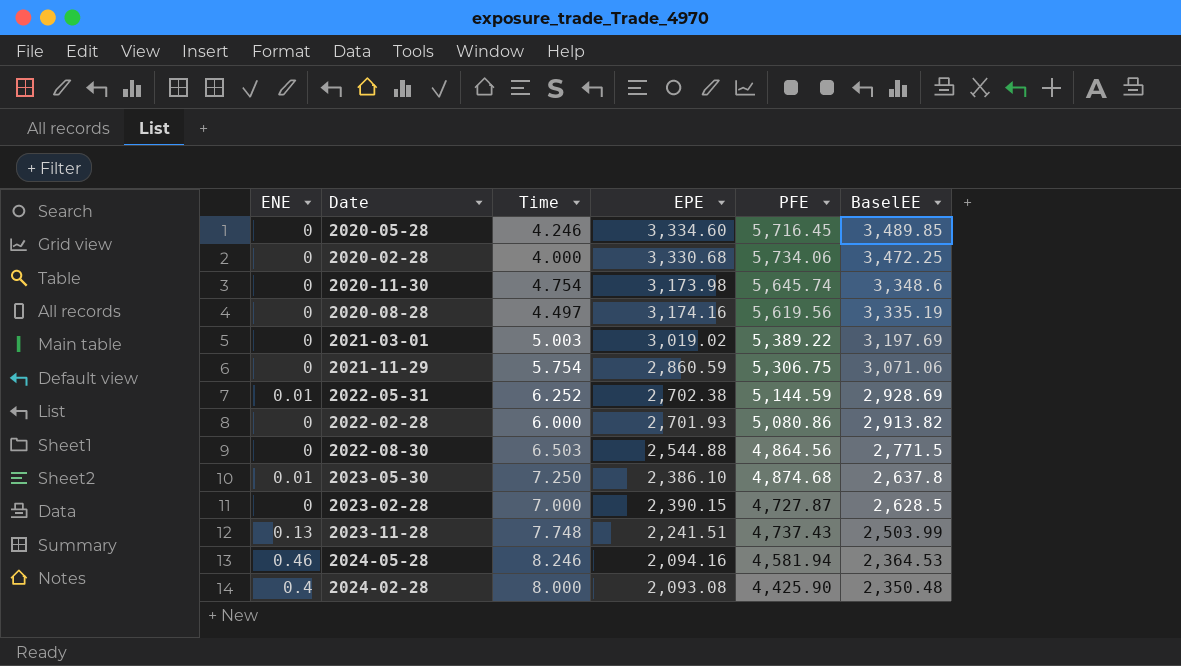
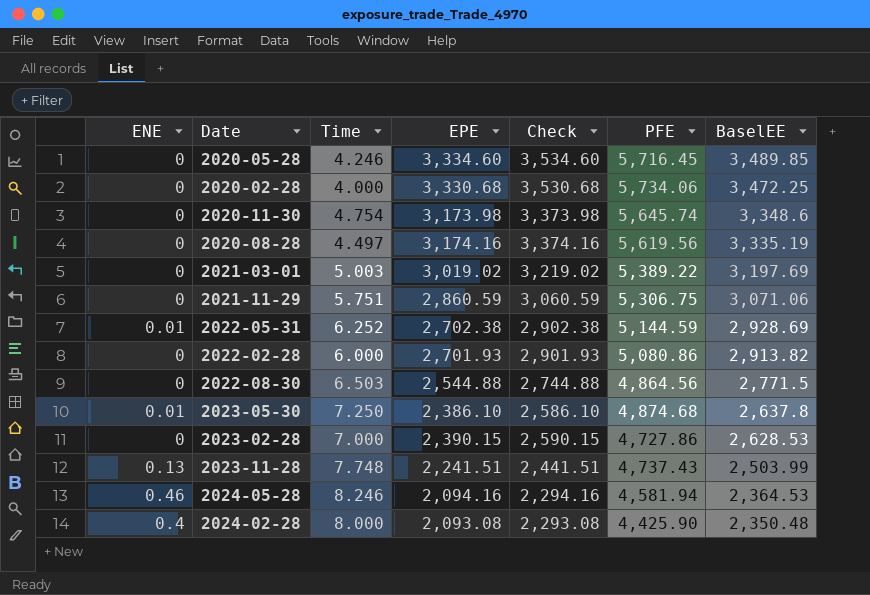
column Check | formula: none -> [EPE] + 200
2021-11-29 | Time: 5.754 -> 5.751
2023-02-28 | PFE: 4,727.87 -> 4,727.86
2023-02-28 | BaselEE: 2,628.5 -> 2,628.53

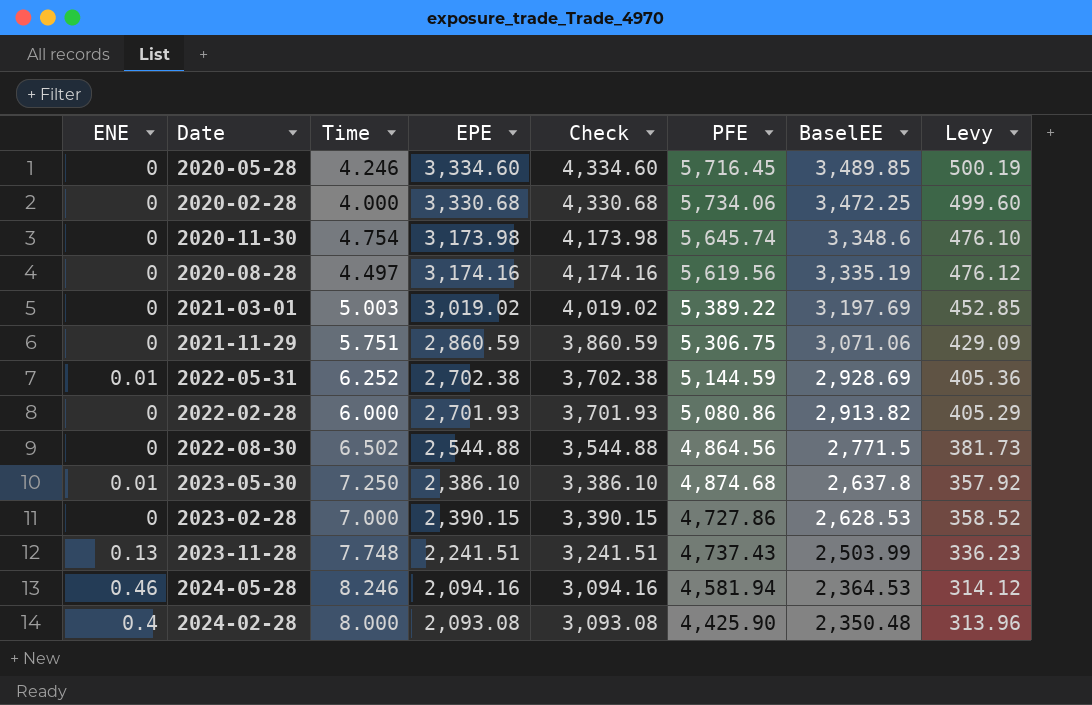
column Check | formula: [EPE] + 200 -> [EPE] + 1000
column Levy | formula: none -> [EPE] * 0.15
2022-08-30 | Time: 6.503 -> 6.502

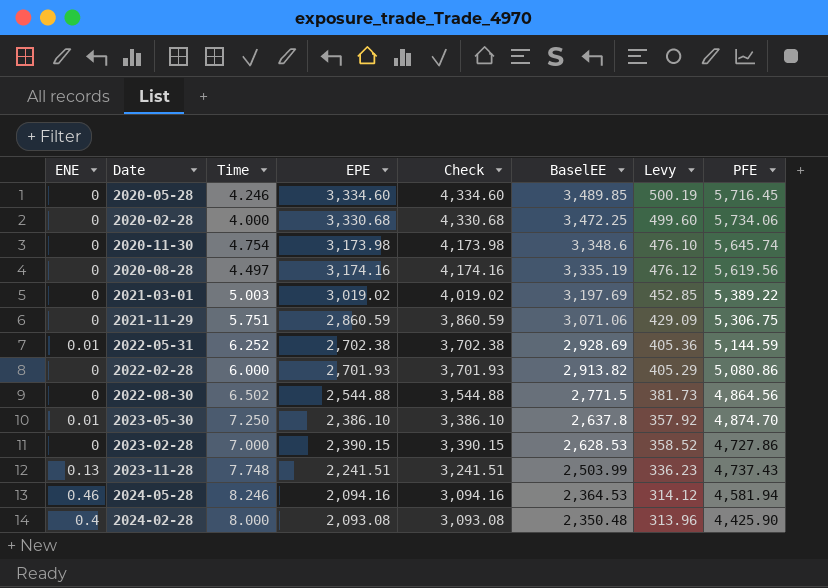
column PFE | position: 6 -> 8
2023-05-30 | PFE: 4,874.68 -> 4,874.70

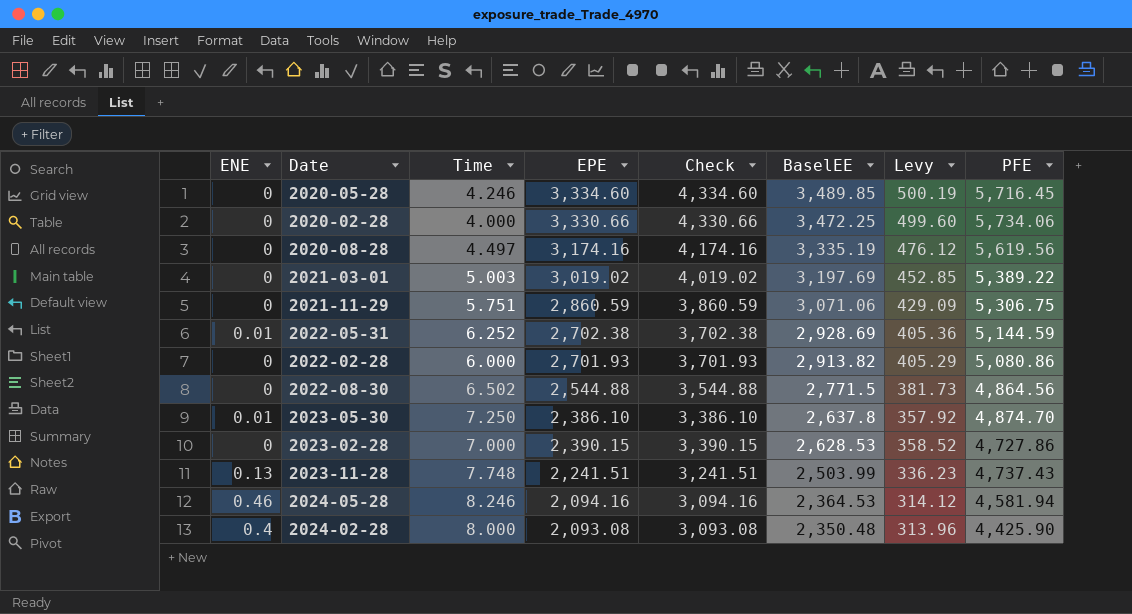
row 2020-11-30: 0 | 4.754 | 3,173.98 | 4,173.98 | 3,348.6 | 476.10 | 5,645.74 -> none
2020-02-28 | EPE: 3,330.68 -> 3,330.66
2020-02-28 | Check: 4,330.68 -> 4,330.66

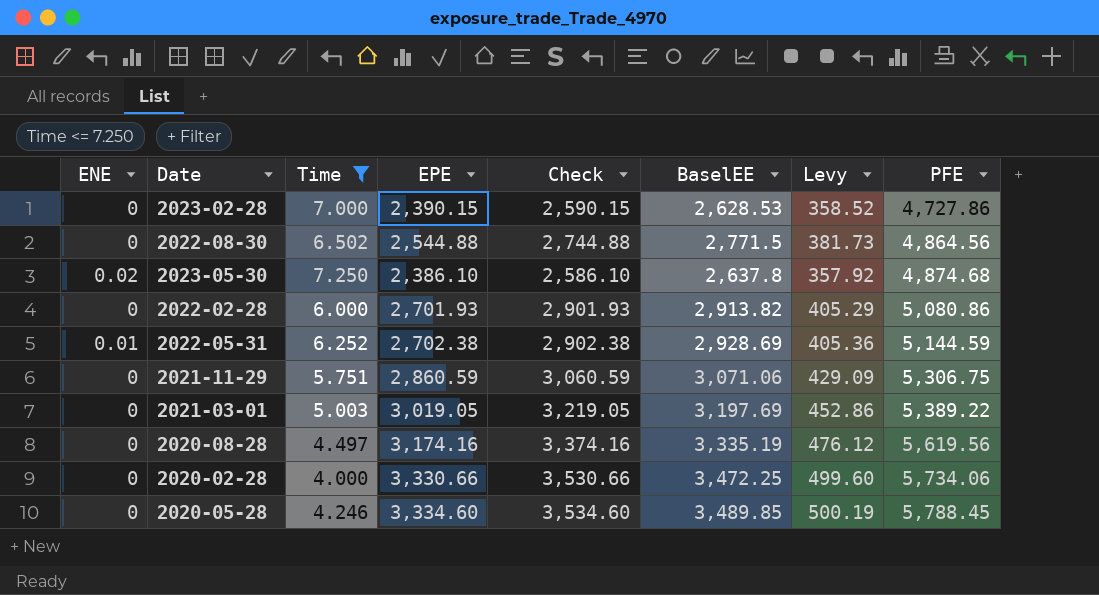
filter: none -> Time <= 7.250
row order: BaselEE descending -> PFE ascending
column Check | formula: [EPE] + 1000 -> [EPE] + 200
2023-05-30 | ENE: 0.01 -> 0.02
2023-05-30 | PFE: 4,874.70 -> 4,874.68
2021-03-01 | EPE: 3,019.02 -> 3,019.05
2021-03-01 | Levy: 452.85 -> 452.86
2020-05-28 | PFE: 5,716.45 -> 5,788.45

